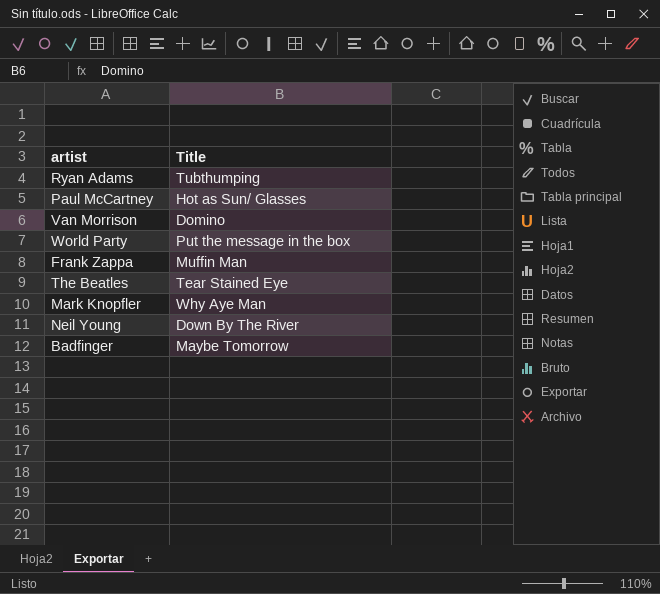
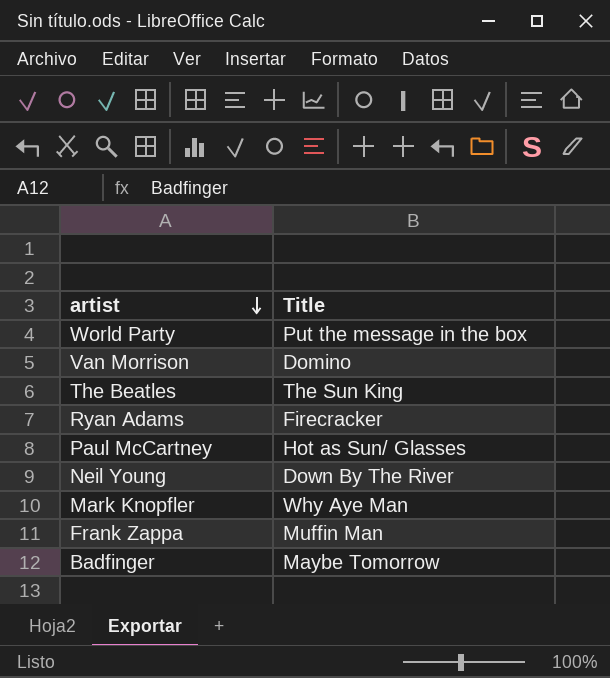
row order: none -> artist descending
The Beatles | Title: Tear Stained Eye -> The Sun King
Ryan Adams | Title: Tubthumping -> Firecracker

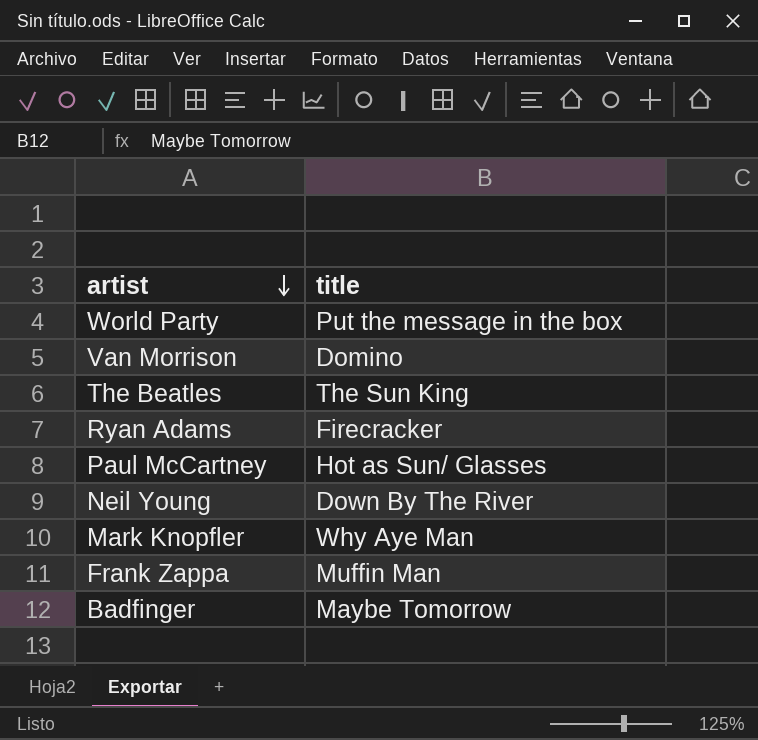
column name: Title -> title

